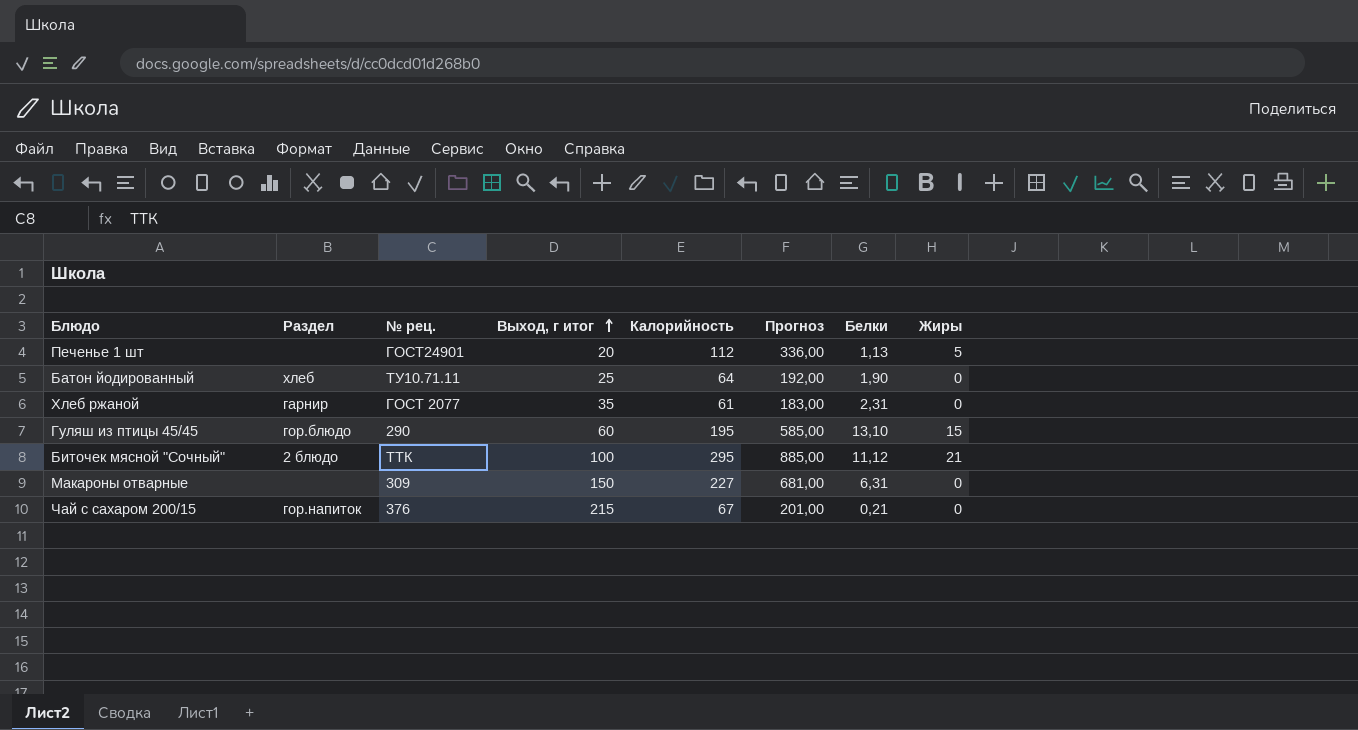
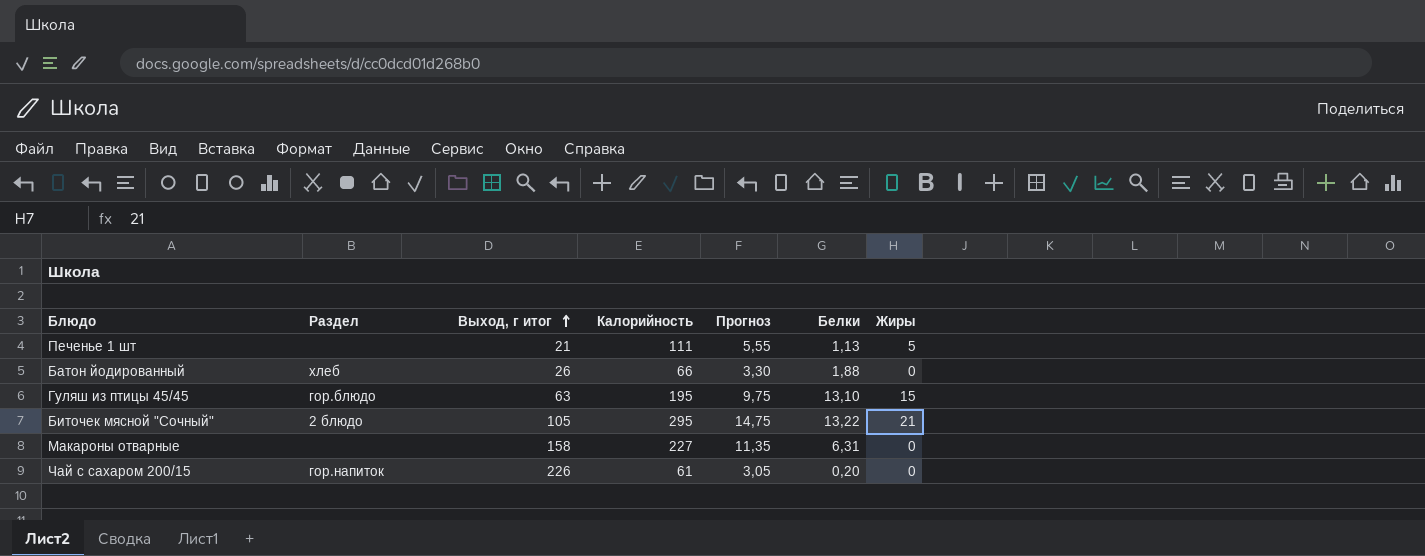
column № рец. | position: 3 -> none
column Прогноз | formula: [Калорийность] * 3 -> [Калорийность] * 0,05
row Хлеб ржаной: гарнир | ГОСТ 2077 | 35 | 61 | 183,00 | 2,31 | 0 -> none
Печенье 1 шт | Выход, г итог: 20 -> 21
Печенье 1 шт | Калорийность: 112 -> 111
Батон йодированный | Выход, г итог: 25 -> 26
Батон йодированный | Калорийность: 64 -> 66
Батон йодированный | Белки: 1,90 -> 1,88
Гуляш из птицы 45/45 | Выход, г итог: 60 -> 63
Биточек мясной "Сочный" | Выход, г итог: 100 -> 105
Биточек мясной "Сочный" | Белки: 11,12 -> 13,22
Макароны отварные | Выход, г итог: 150 -> 158
Чай с сахаром 200/15 | Выход, г итог: 215 -> 226
Чай с сахаром 200/15 | Калорийность: 67 -> 61
Чай с сахаром 200/15 | Белки: 0,21 -> 0,20

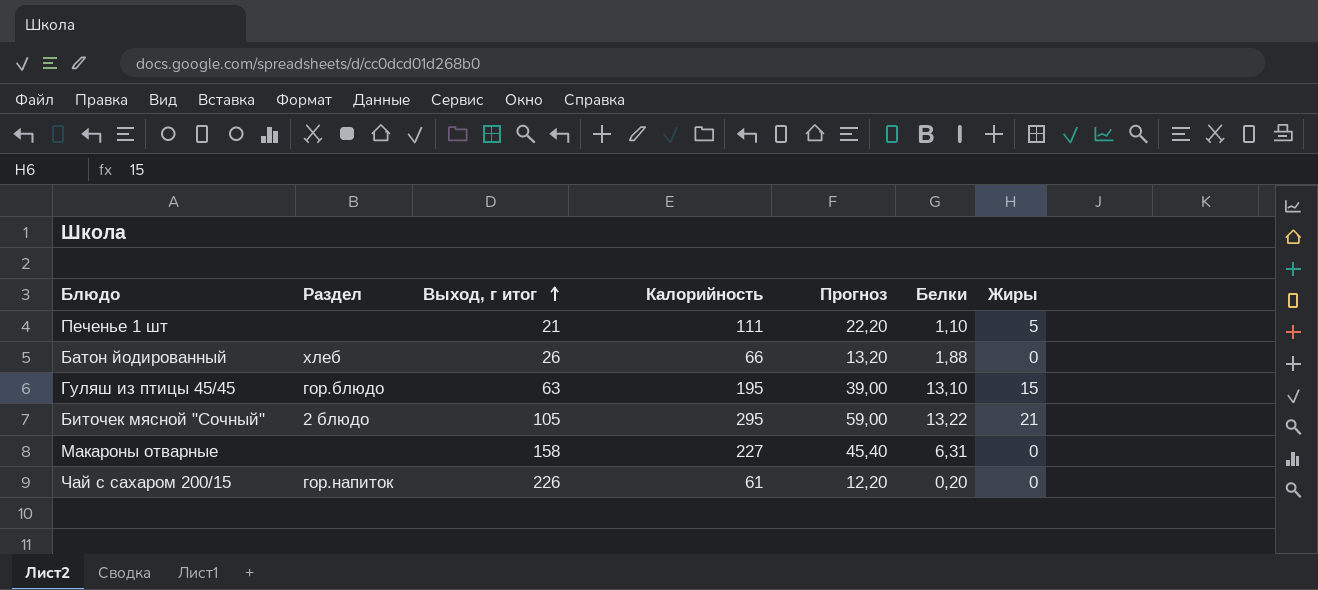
column Прогноз | formula: [Калорийность] * 0,05 -> [Калорийность] * 0,2
Печенье 1 шт | Белки: 1,13 -> 1,10

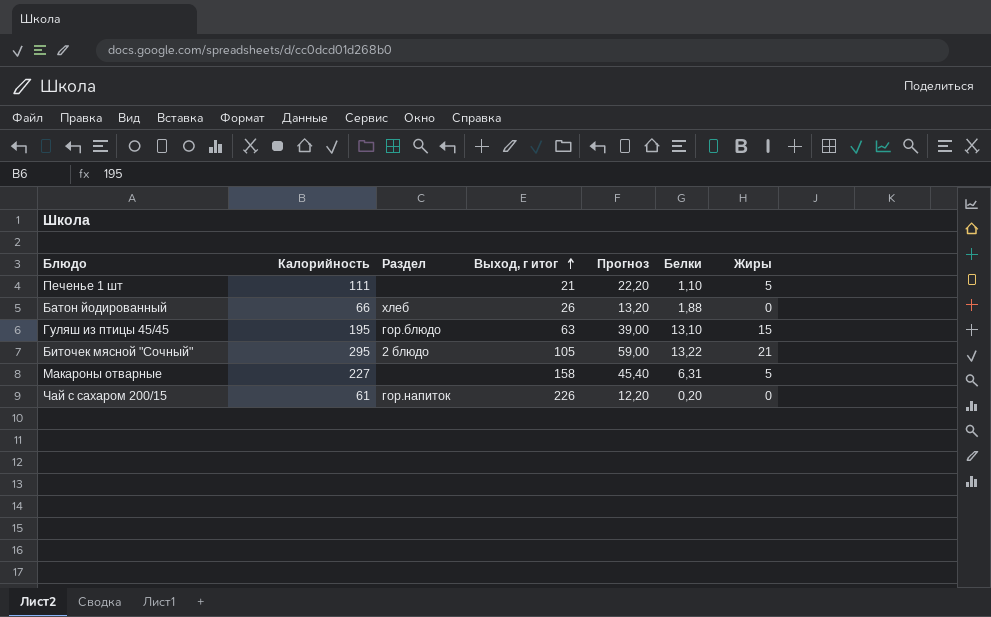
column Калорийность | position: 4 -> 2
Макароны отварные | Жиры: 0 -> 5

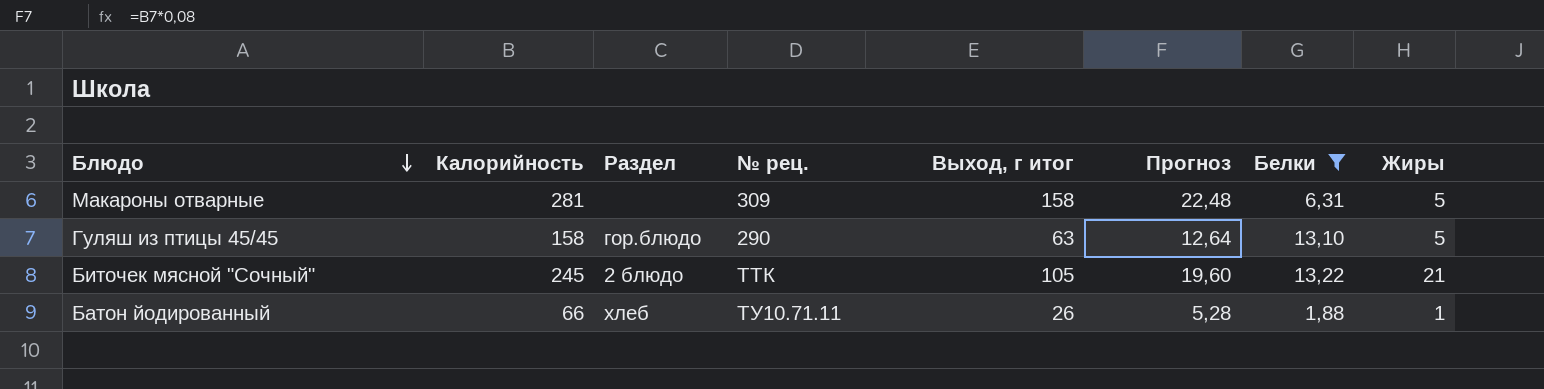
filter: none -> Белки >= 1,88
row order: Выход, г итог ascending -> Блюдо descending
column № рец. | position: none -> 4
column Прогноз | formula: [Калорийность] * 0,2 -> [Калорийность] * 0,08
Макароны отварные | Калорийность: 227 -> 281
Гуляш из птицы 45/45 | Калорийность: 195 -> 158
Гуляш из птицы 45/45 | Жиры: 15 -> 5
Биточек мясной "Сочный" | Калорийность: 295 -> 245
Батон йодированный | Жиры: 0 -> 1

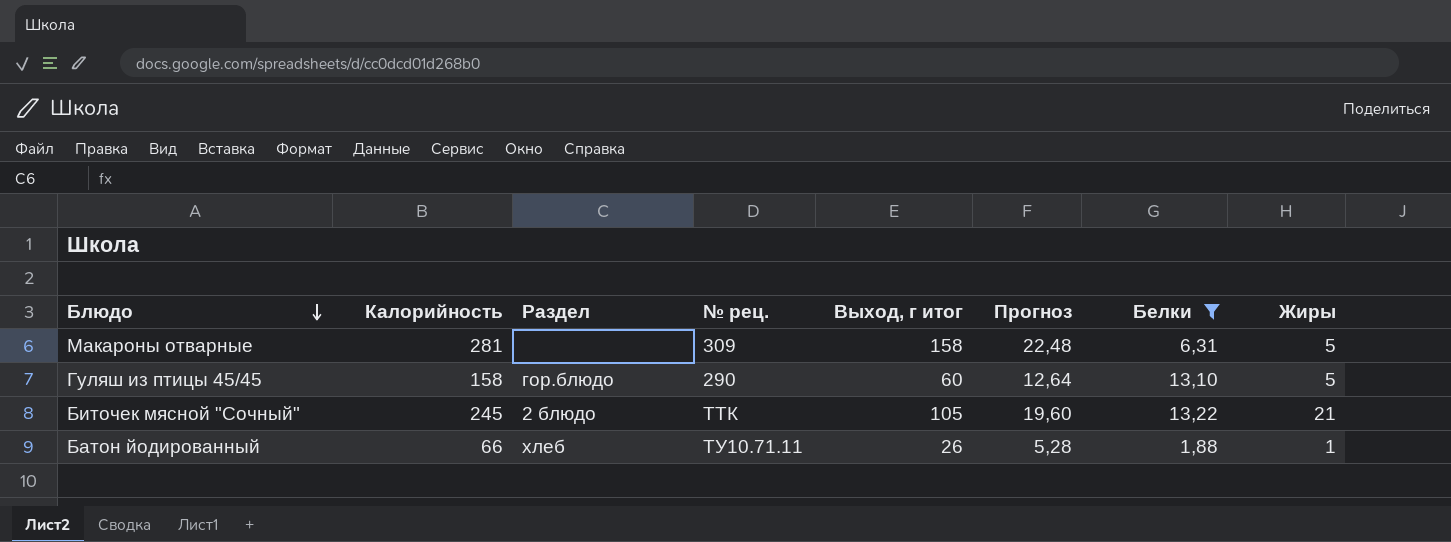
Гуляш из птицы 45/45 | Выход, г итог: 63 -> 60

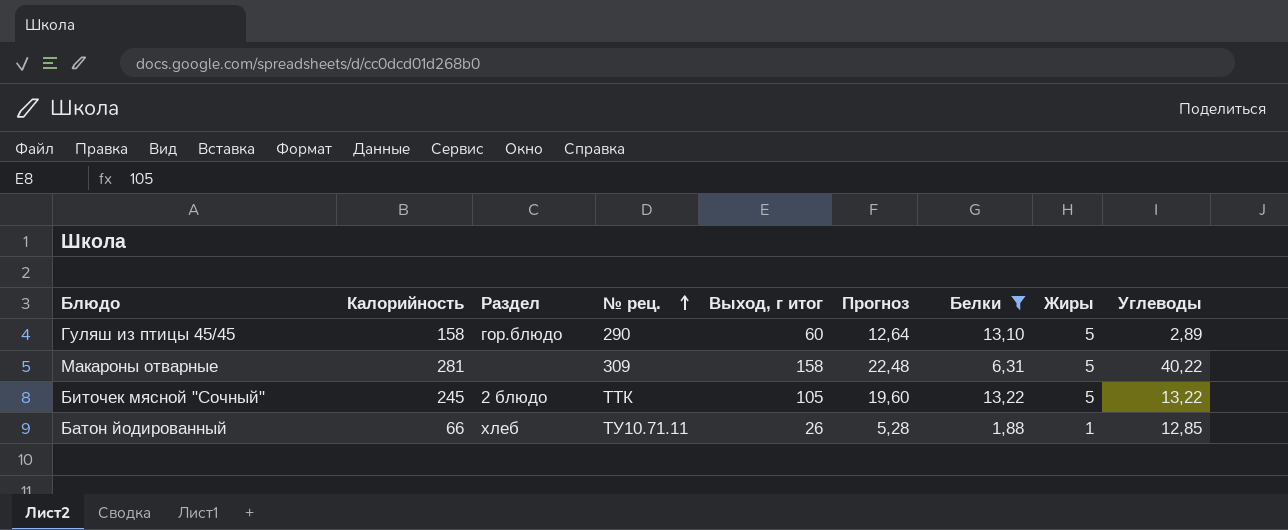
row order: Блюдо descending -> № рец. ascending
column Углеводы | position: none -> 9
Биточек мясной "Сочный" | Жиры: 21 -> 5

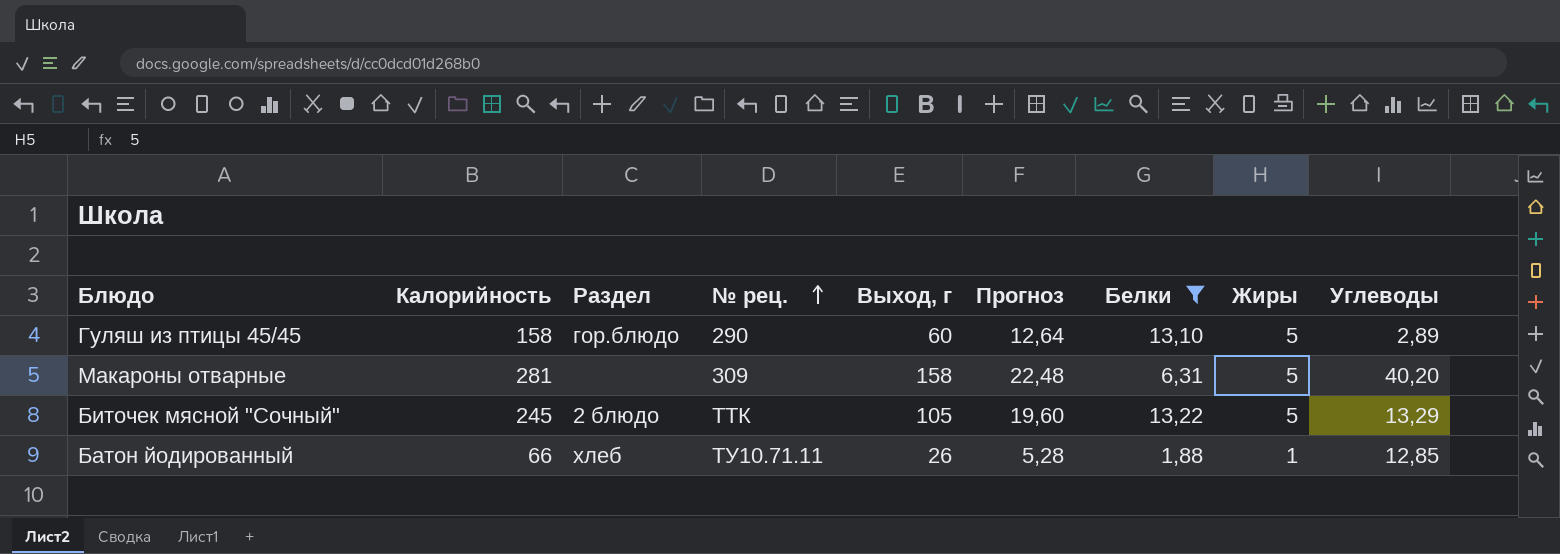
column name: Выход, г итог -> Выход, г
Макароны отварные | Углеводы: 40,22 -> 40,20
Биточек мясной "Сочный" | Углеводы: 13,22 -> 13,29

